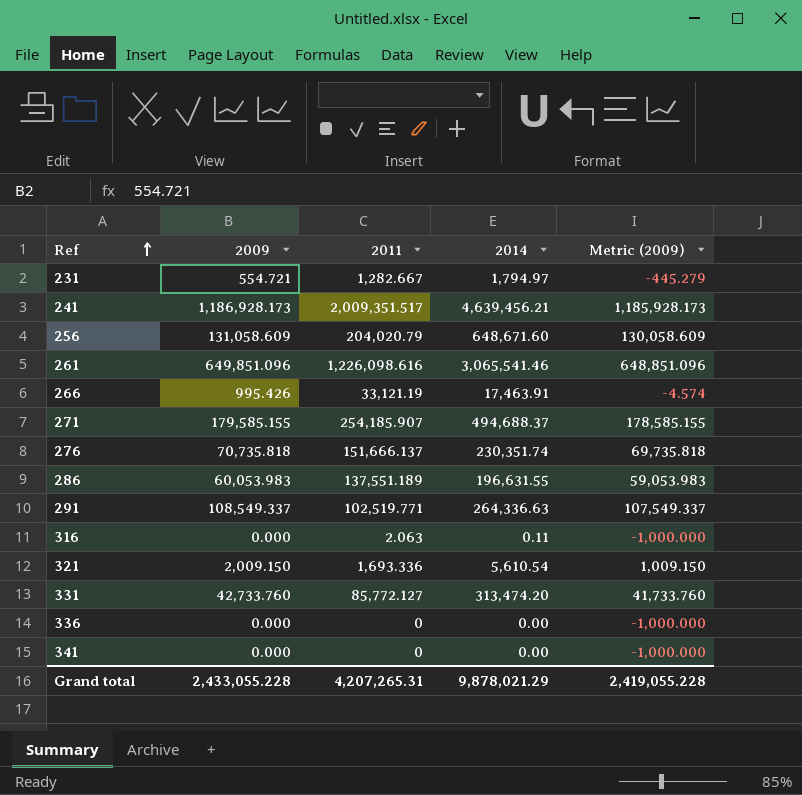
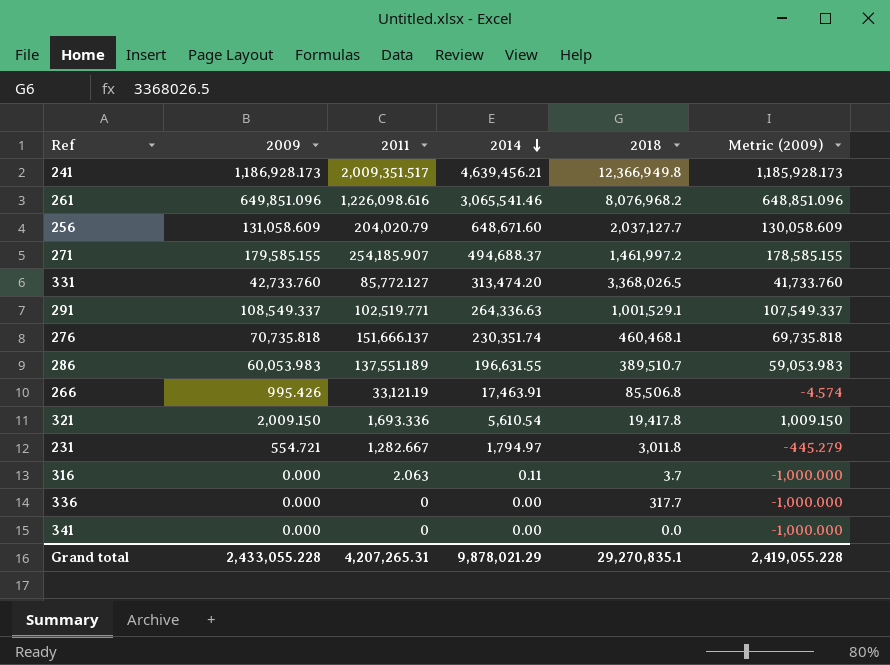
row order: Ref ascending -> 2014 descending
column 2018 | position: none -> 5

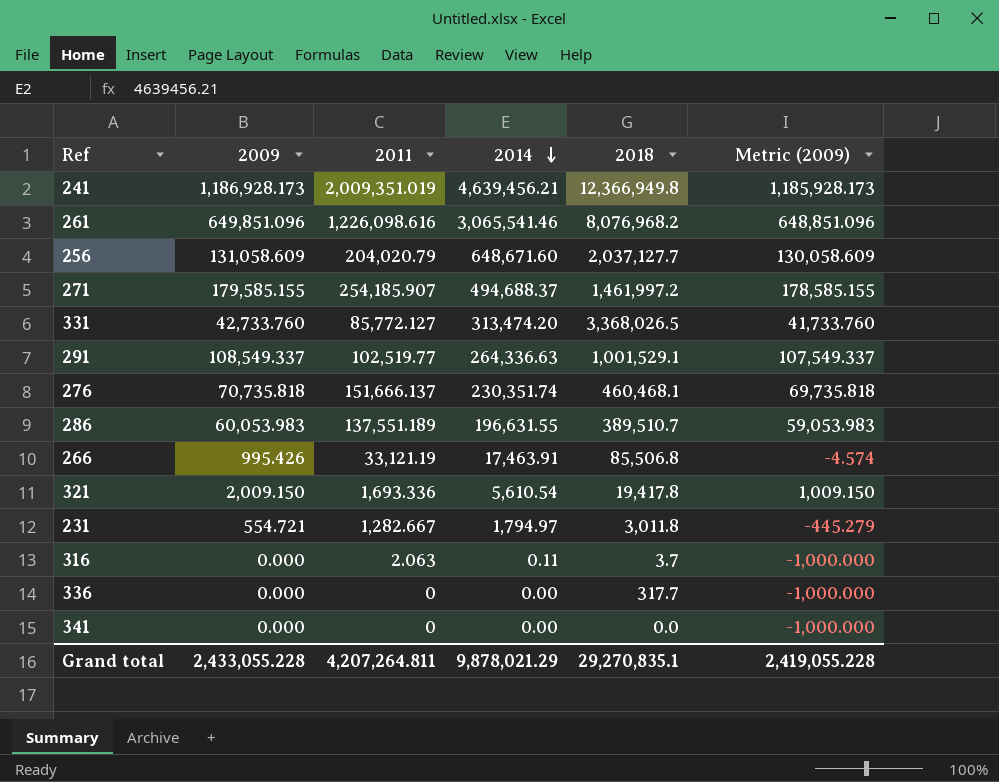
241 | 2011: 2,009,351.517 -> 2,009,351.019
291 | 2011: 102,519.771 -> 102,519.77
Grand total | 2011: 4,207,265.31 -> 4,207,264.811

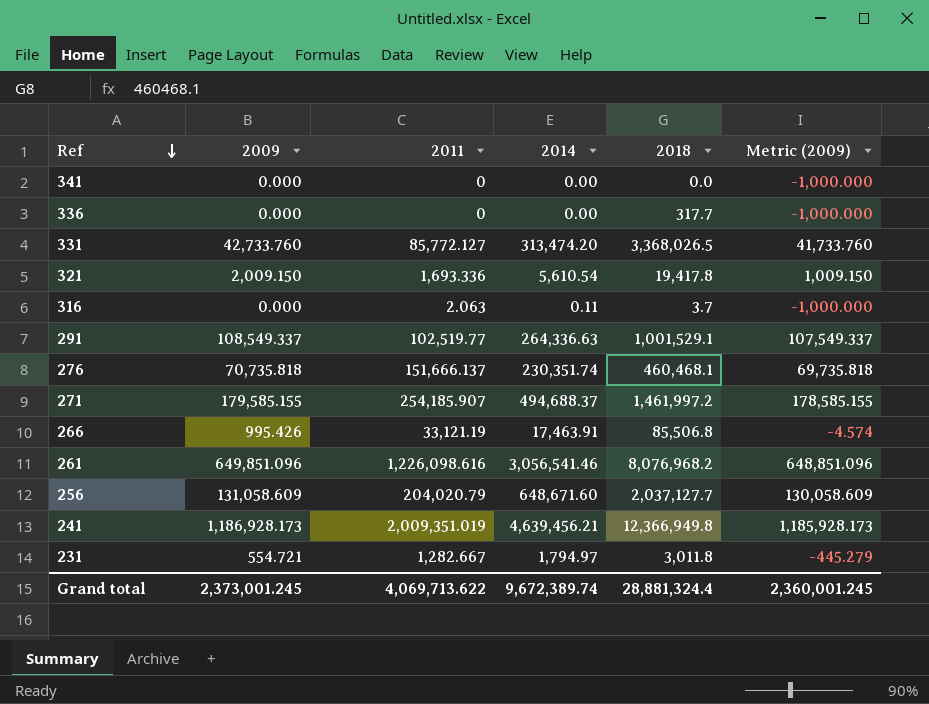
row order: 2014 descending -> Ref descending
row 286: 60,053.983 | 137,551.189 | 196,631.55 | 389,510.7 | 59,053.983 -> none
261 | 2014: 3,065,541.46 -> 3,056,541.46
Grand total | 2009: 2,433,055.228 -> 2,373,001.245
Grand total | 2011: 4,207,264.811 -> 4,069,713.622
Grand total | 2014: 9,878,021.29 -> 9,672,389.74
Grand total | 2018: 29,270,835.1 -> 28,881,324.4
Grand total | Metric (2009): 2,419,055.228 -> 2,360,001.245

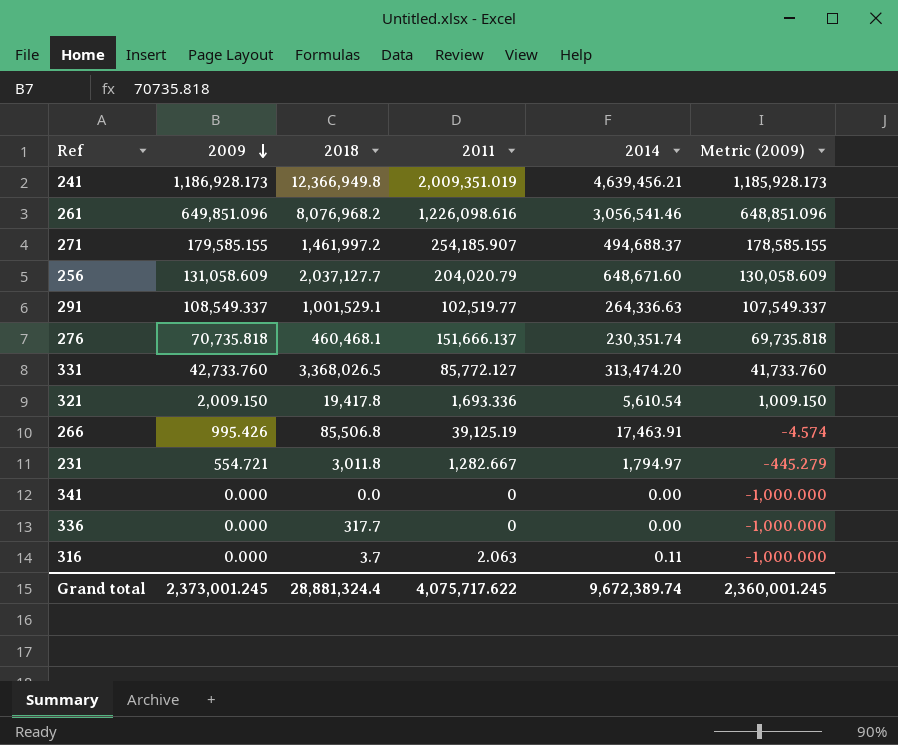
row order: Ref descending -> 2009 descending
column 2018 | position: 5 -> 3
266 | 2011: 33,121.19 -> 39,125.19
Grand total | 2011: 4,069,713.622 -> 4,075,717.622

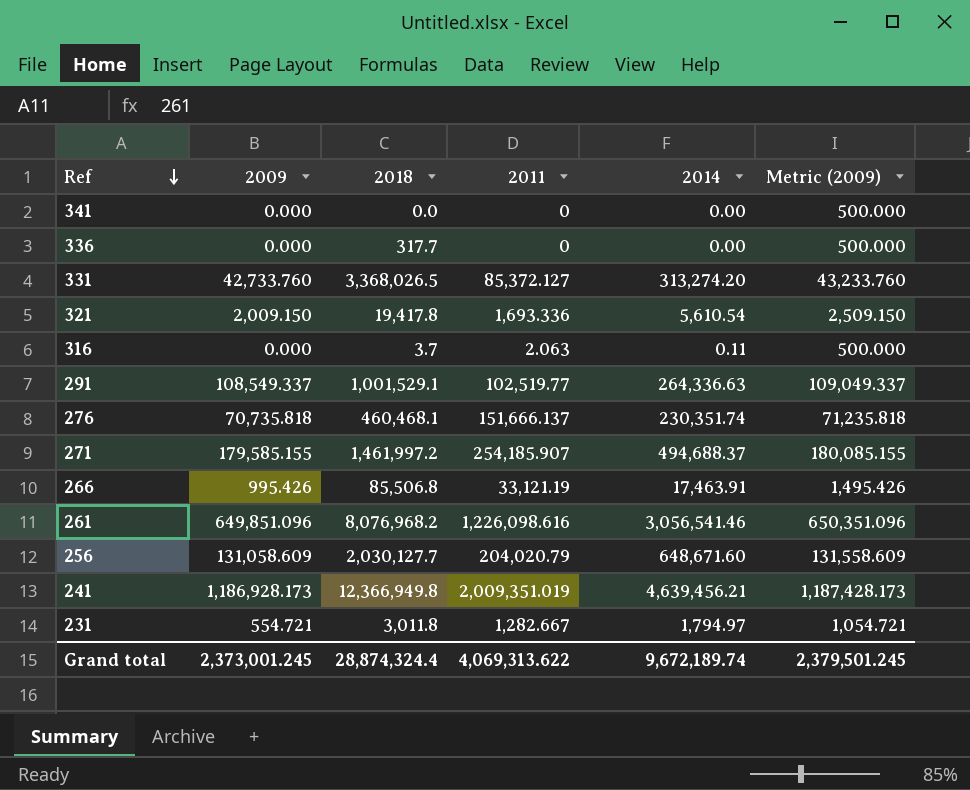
row order: 2009 descending -> Ref descending
column Metric (2009) | formula: [2009] - 1000 -> [2009] + 500
331 | 2011: 85,772.127 -> 85,372.127
331 | 2014: 313,474.20 -> 313,274.20
266 | 2011: 39,125.19 -> 33,121.19
256 | 2018: 2,037,127.7 -> 2,030,127.7
Grand total | 2018: 28,881,324.4 -> 28,874,324.4
Grand total | 2011: 4,075,717.622 -> 4,069,313.622
Grand total | 2014: 9,672,389.74 -> 9,672,189.74
Grand total | Metric (2009): 2,360,001.245 -> 2,379,501.245

